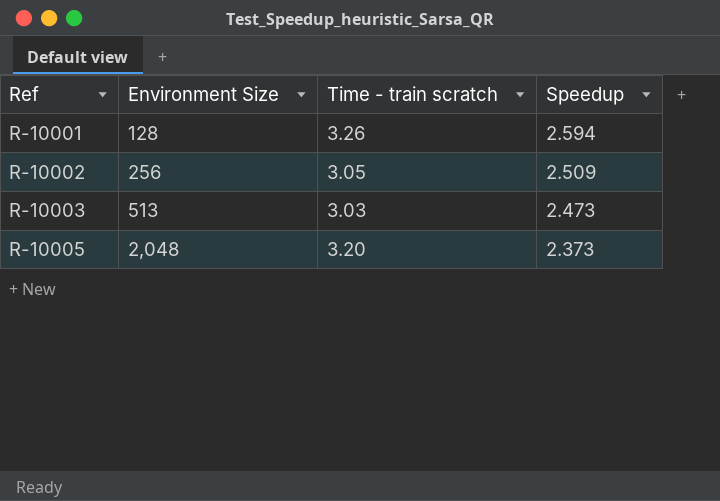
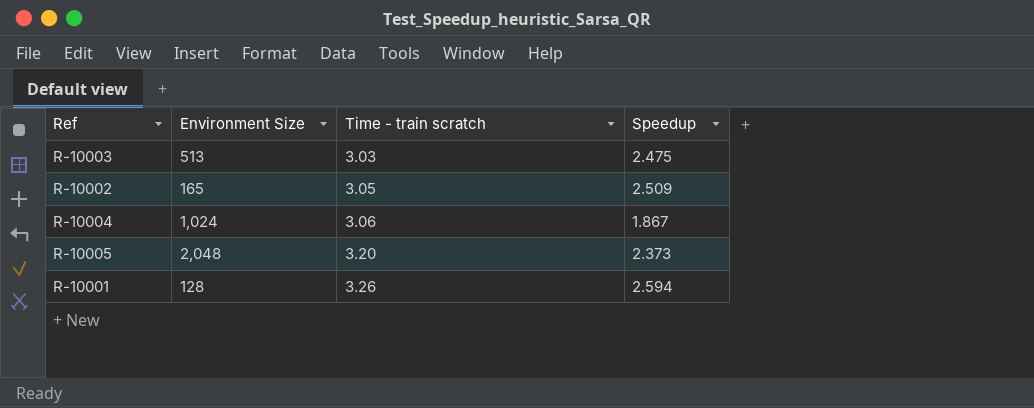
row order: Ref ascending -> Time - train scratch ascending
R-10003 | Speedup: 2.473 -> 2.475
R-10002 | Environment Size: 256 -> 165
row R-10004: none -> 1,024 | 3.06 | 1.867

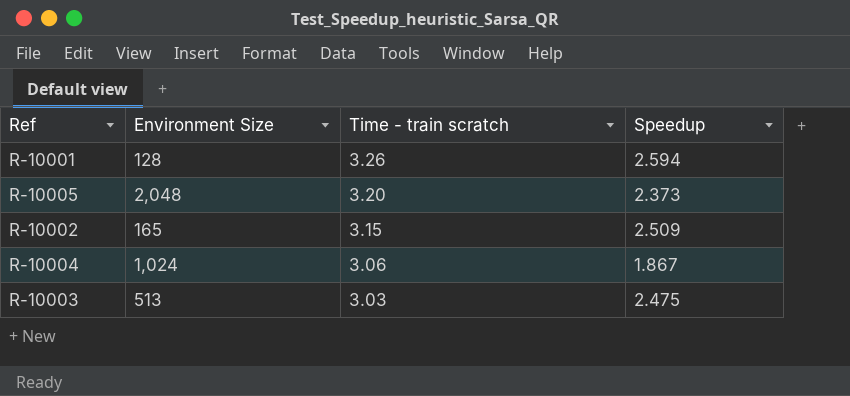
row order: Time - train scratch ascending -> Time - train scratch descending
R-10002 | Time - train scratch: 3.05 -> 3.15

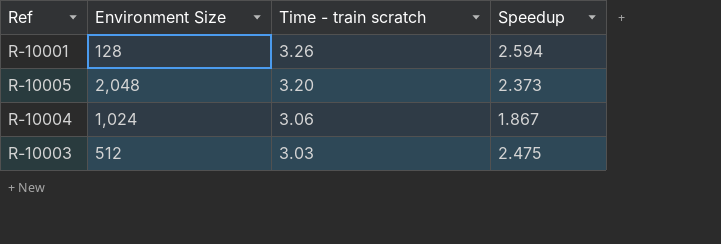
row R-10002: 165 | 3.15 | 2.509 -> none
R-10003 | Environment Size: 513 -> 512

